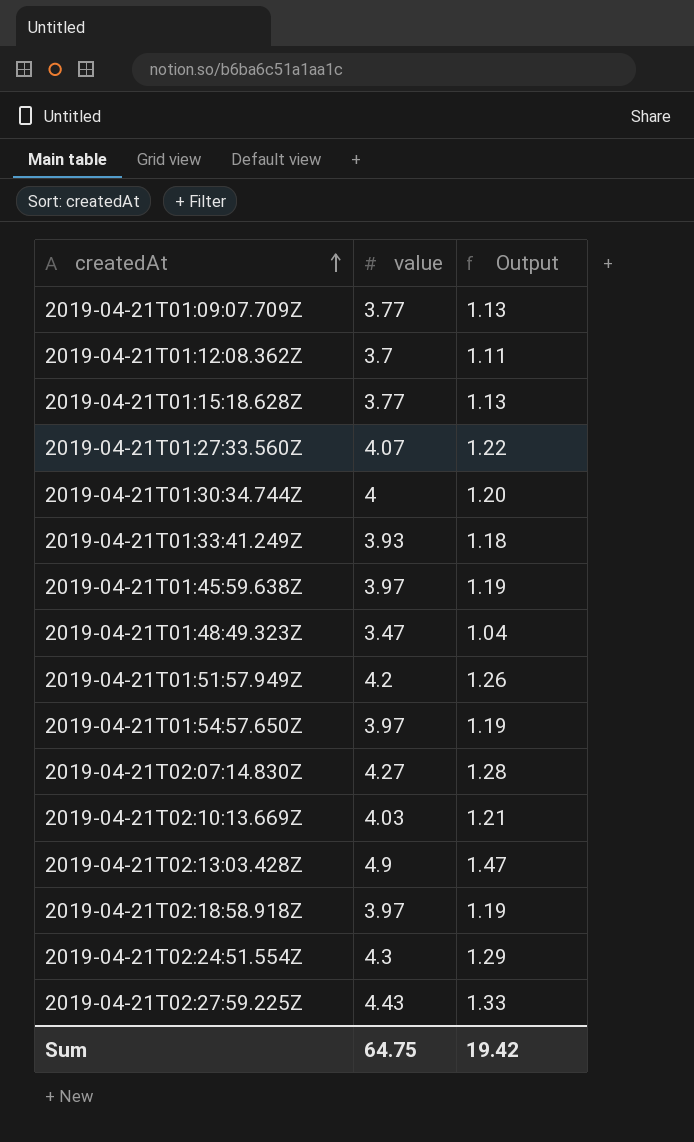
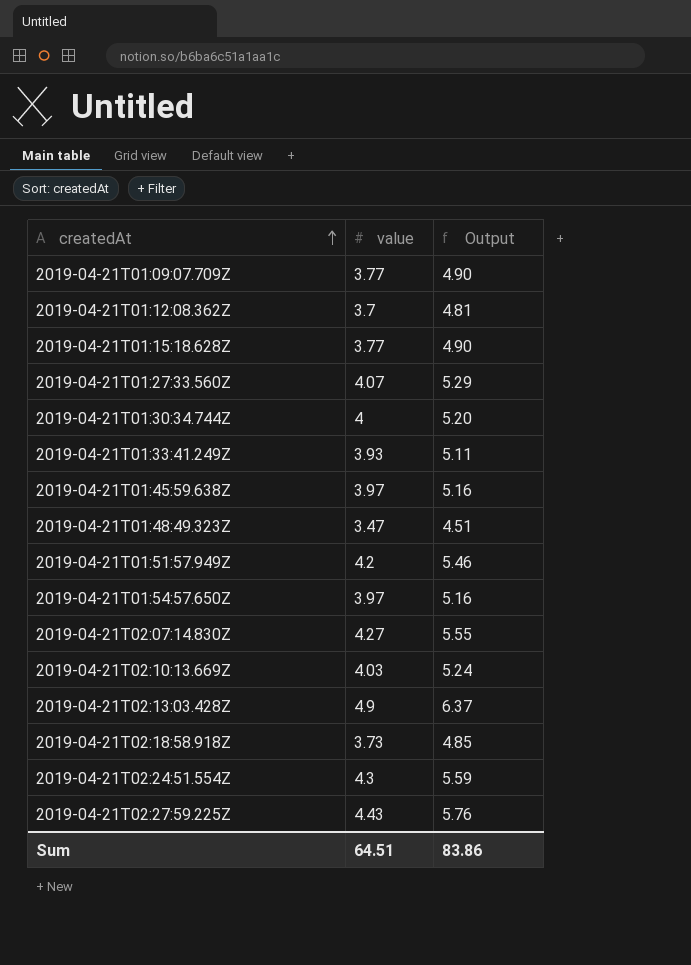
column Output | formula: [value] * 0.3 -> [value] * 1.3
2019-04-21T02:18:58.918Z | value: 3.97 -> 3.73
Sum | value: 64.75 -> 64.51
Sum | Output: 19.42 -> 83.86

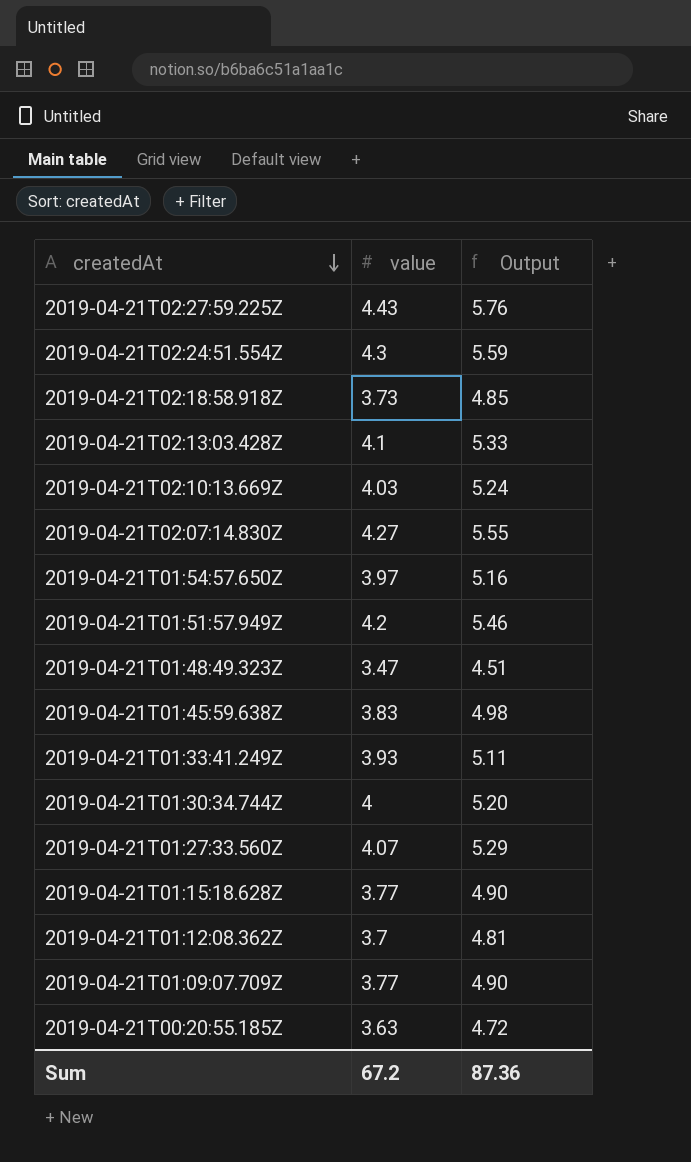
row order: createdAt ascending -> createdAt descending
2019-04-21T02:13:03.428Z | value: 4.9 -> 4.1
2019-04-21T02:13:03.428Z | Output: 6.37 -> 5.33
2019-04-21T01:45:59.638Z | value: 3.97 -> 3.83
2019-04-21T01:45:59.638Z | Output: 5.16 -> 4.98
row 2019-04-21T00:20:55.185Z: none -> 3.63 | 4.72
Sum | value: 64.51 -> 67.2
Sum | Output: 83.86 -> 87.36

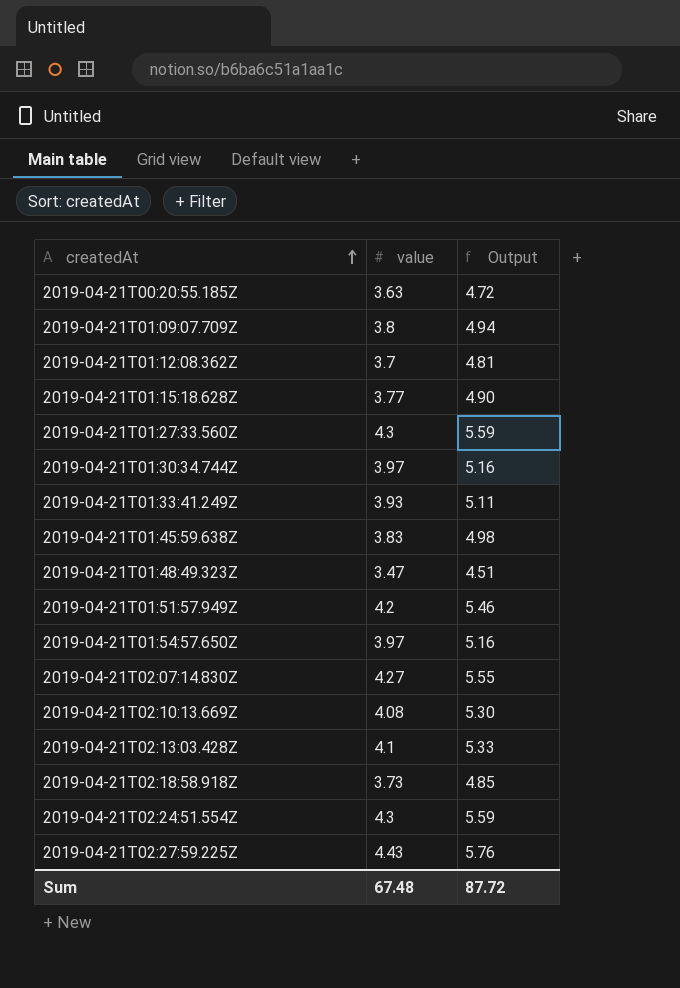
row order: createdAt descending -> createdAt ascending
2019-04-21T01:09:07.709Z | value: 3.77 -> 3.8
2019-04-21T01:09:07.709Z | Output: 4.90 -> 4.94
2019-04-21T01:27:33.560Z | value: 4.07 -> 4.3
2019-04-21T01:27:33.560Z | Output: 5.29 -> 5.59
2019-04-21T01:30:34.744Z | value: 4 -> 3.97
2019-04-21T01:30:34.744Z | Output: 5.20 -> 5.16
2019-04-21T02:10:13.669Z | value: 4.03 -> 4.08
2019-04-21T02:10:13.669Z | Output: 5.24 -> 5.30
Sum | value: 67.2 -> 67.48
Sum | Output: 87.36 -> 87.72

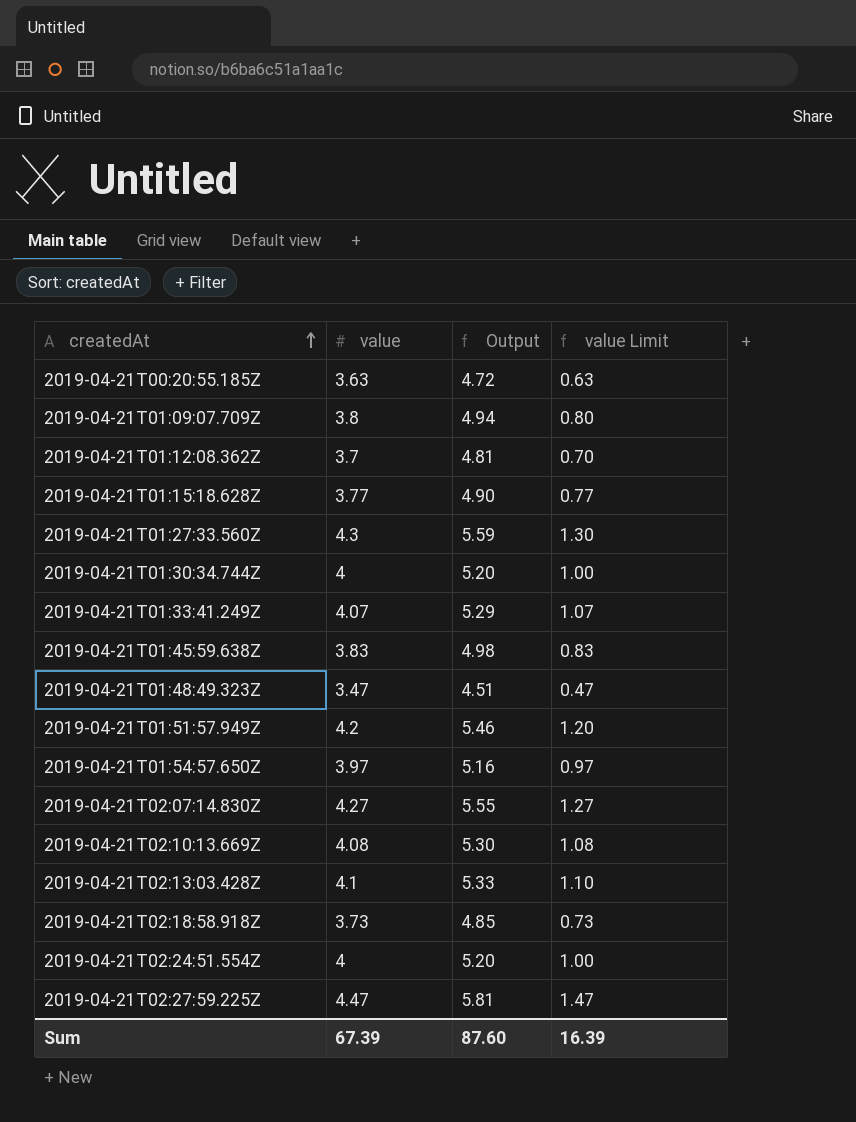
column value Limit | formula: none -> [value] - 3
2019-04-21T01:30:34.744Z | value: 3.97 -> 4
2019-04-21T01:30:34.744Z | Output: 5.16 -> 5.20
2019-04-21T01:33:41.249Z | value: 3.93 -> 4.07
2019-04-21T01:33:41.249Z | Output: 5.11 -> 5.29
2019-04-21T02:24:51.554Z | value: 4.3 -> 4
2019-04-21T02:24:51.554Z | Output: 5.59 -> 5.20
2019-04-21T02:27:59.225Z | value: 4.43 -> 4.47
2019-04-21T02:27:59.225Z | Output: 5.76 -> 5.81
Sum | value: 67.48 -> 67.39
Sum | Output: 87.72 -> 87.60

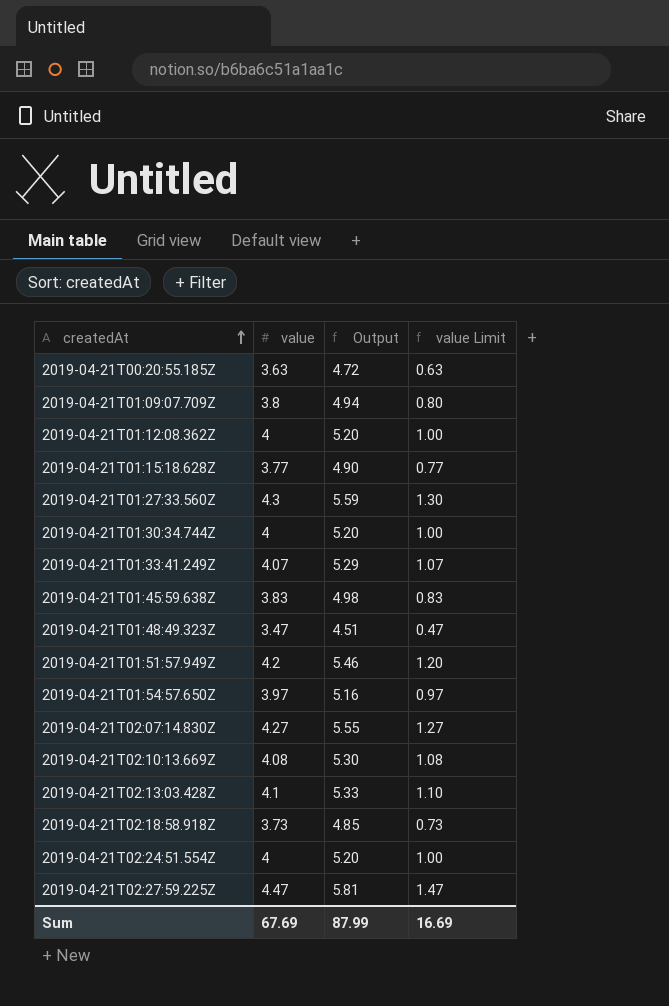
2019-04-21T01:12:08.362Z | value: 3.7 -> 4
2019-04-21T01:12:08.362Z | Output: 4.81 -> 5.20
2019-04-21T01:12:08.362Z | value Limit: 0.70 -> 1.00
Sum | value: 67.39 -> 67.69
Sum | Output: 87.60 -> 87.99
Sum | value Limit: 16.39 -> 16.69

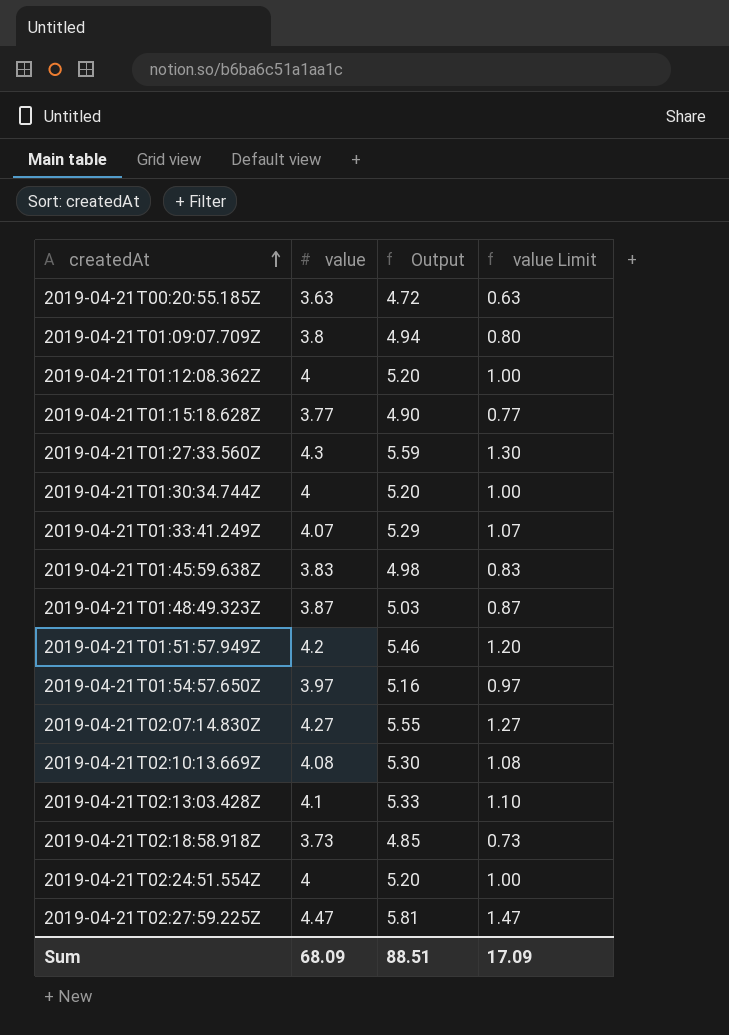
2019-04-21T01:48:49.323Z | value: 3.47 -> 3.87
2019-04-21T01:48:49.323Z | Output: 4.51 -> 5.03
2019-04-21T01:48:49.323Z | value Limit: 0.47 -> 0.87
Sum | value: 67.69 -> 68.09
Sum | Output: 87.99 -> 88.51
Sum | value Limit: 16.69 -> 17.09

